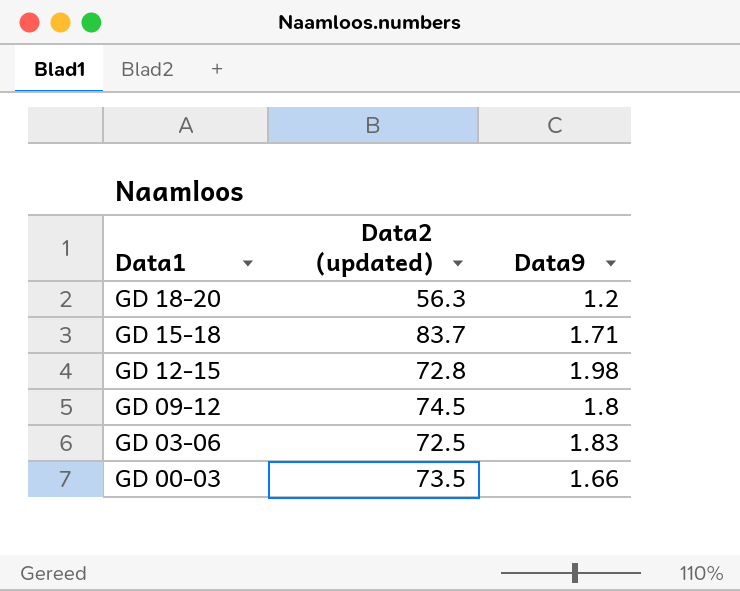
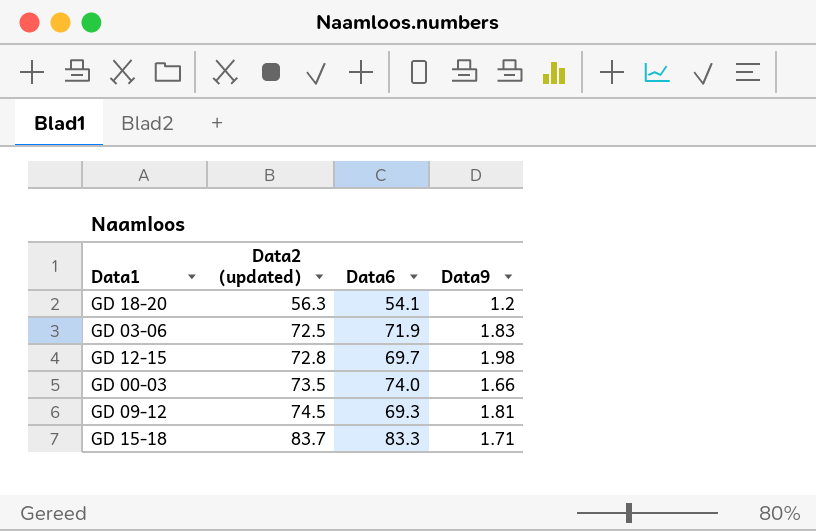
row order: Data1 descending -> Data2 (updated) ascending
column Data6 | position: none -> 3
GD 09-12 | Data9: 1.8 -> 1.81

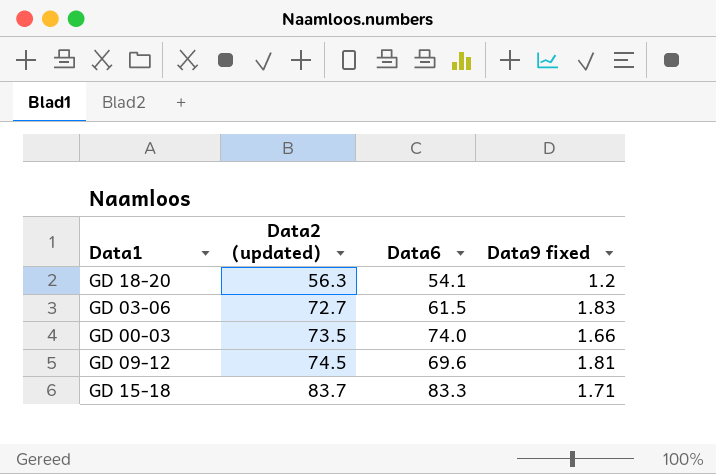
column name: Data9 -> Data9 fixed
row GD 12-15: 72.8 | 69.7 | 1.98 -> none
GD 03-06 | Data2 (updated): 72.5 -> 72.7
GD 03-06 | Data6: 71.9 -> 61.5
GD 09-12 | Data6: 69.3 -> 69.6

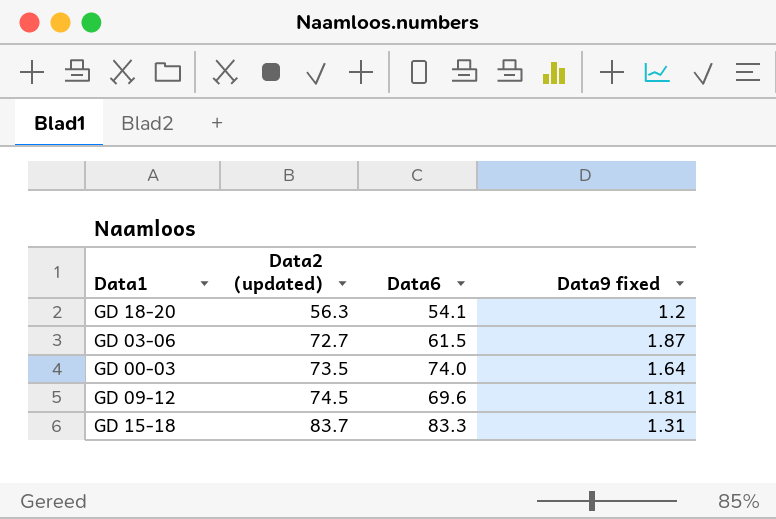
GD 03-06 | Data9 fixed: 1.83 -> 1.87
GD 00-03 | Data9 fixed: 1.66 -> 1.64
GD 15-18 | Data9 fixed: 1.71 -> 1.31

